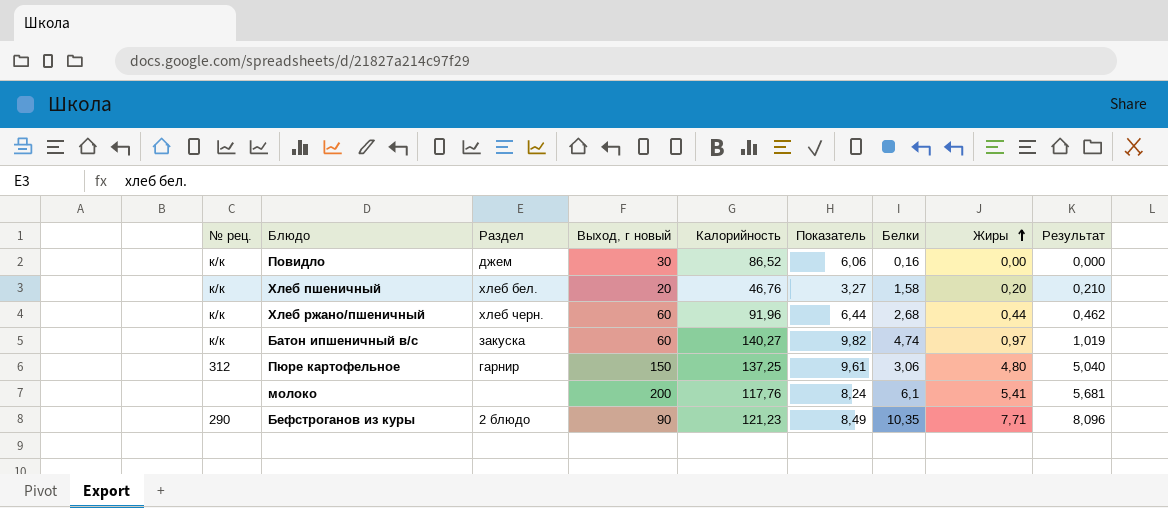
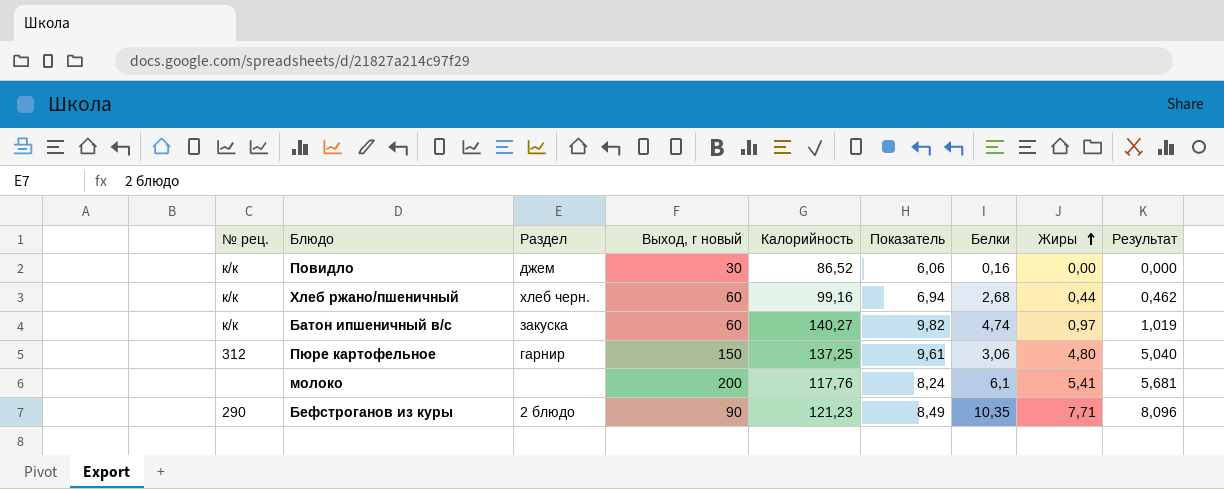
row Хлеб пшеничный: к/к | хлеб бел. | 20 | 46,76 | 3,27 | 1,58 | 0,20 | 0,210 -> none
Хлеб ржано/пшеничный | Калорийность: 91,96 -> 99,16
Хлеб ржано/пшеничный | Показатель: 6,44 -> 6,94

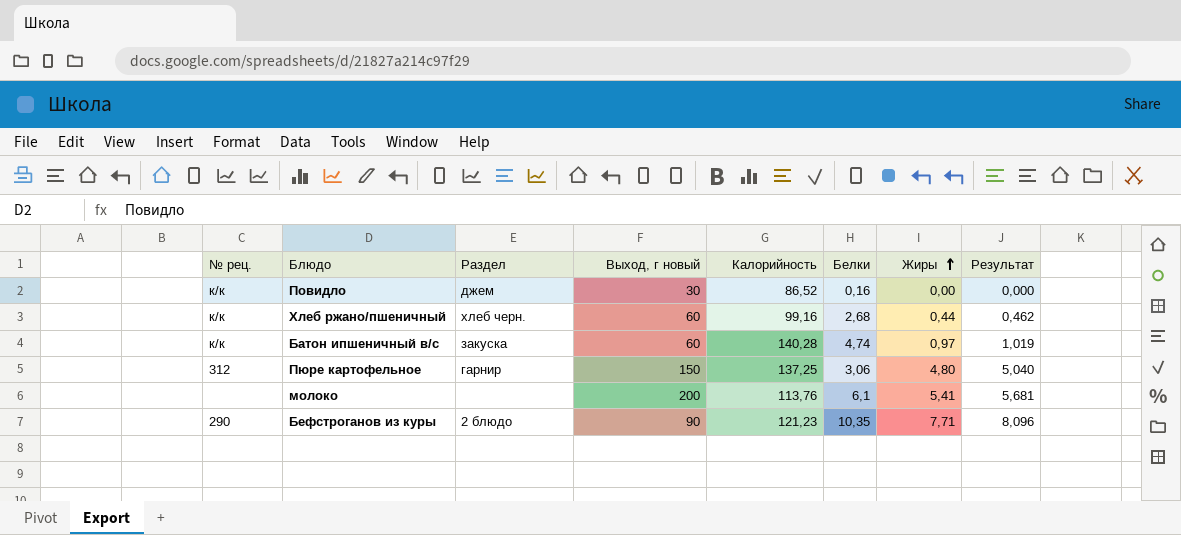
column Показатель | formula: [Калорийность] * 0,07 -> none
Батон ипшеничный в/с | Калорийность: 140,27 -> 140,28
молоко | Калорийность: 117,76 -> 113,76

